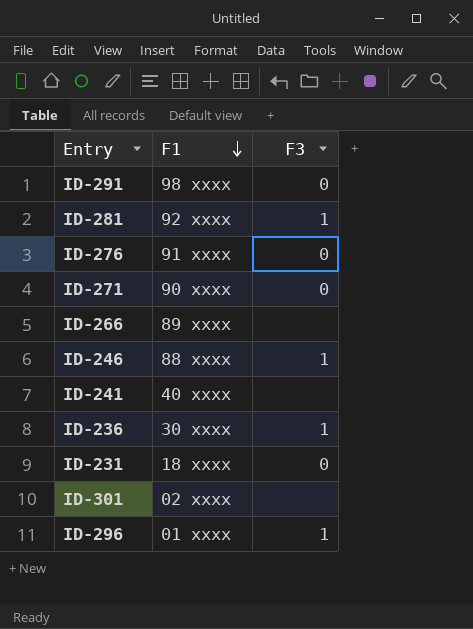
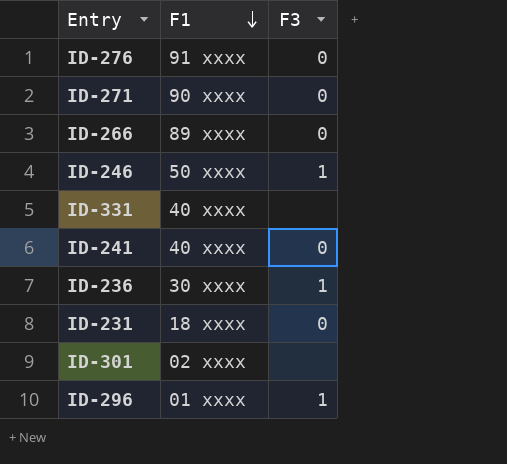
row ID-291: 98 xxxx | 0 -> none
row ID-281: 92 xxxx | 1 -> none
ID-266 | F3: none -> 0
ID-246 | F1: 88 xxxx -> 50 xxxx
row ID-331: none -> 40 xxxx | none
ID-241 | F3: none -> 0

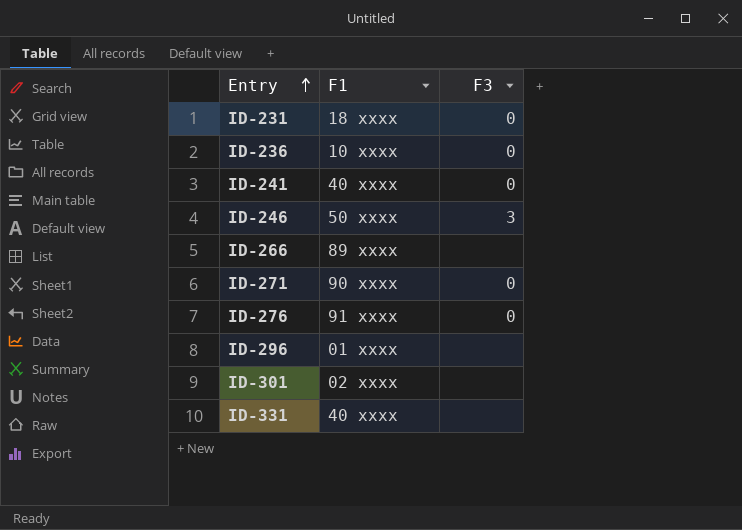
row order: F1 descending -> Entry ascending
ID-236 | F1: 30 xxxx -> 10 xxxx
ID-236 | F3: 1 -> 0
ID-246 | F3: 1 -> 3
ID-266 | F3: 0 -> none
ID-296 | F3: 1 -> none

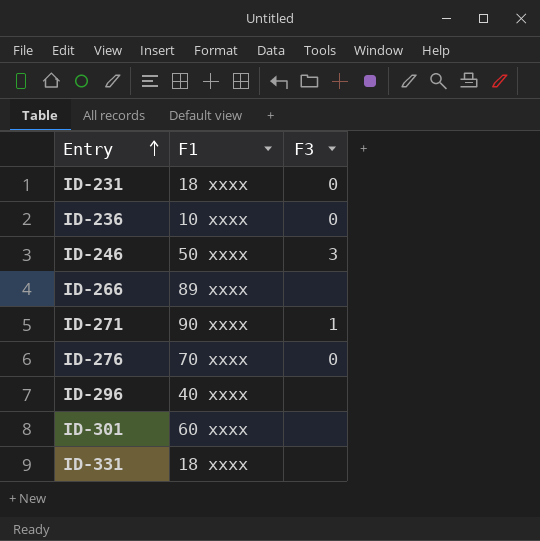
row ID-241: 40 xxxx | 0 -> none
ID-271 | F3: 0 -> 1
ID-276 | F1: 91 xxxx -> 70 xxxx
ID-296 | F1: 01 xxxx -> 40 xxxx
ID-301 | F1: 02 xxxx -> 60 xxxx
ID-331 | F1: 40 xxxx -> 18 xxxx

